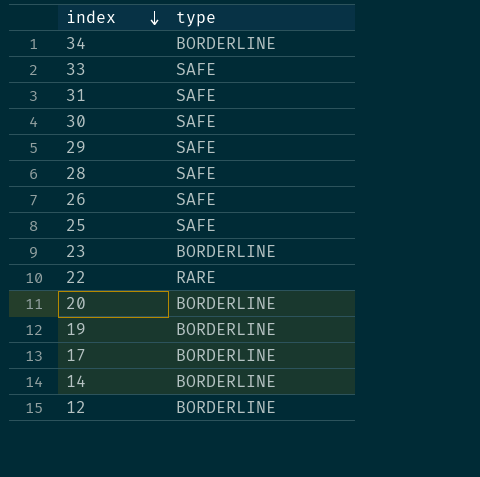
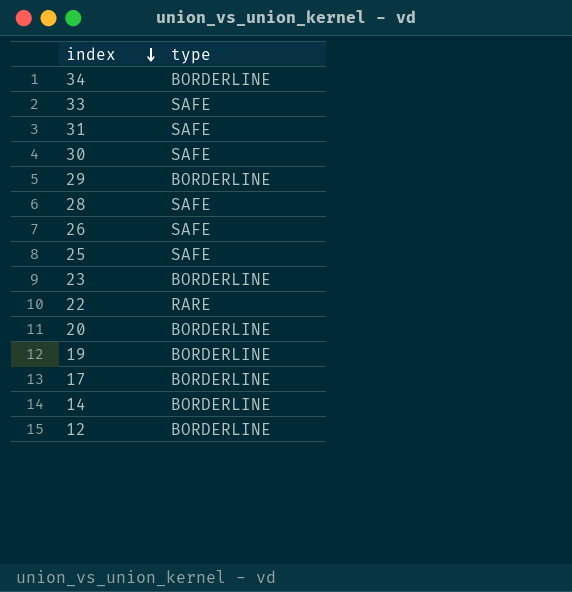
29 | type: SAFE -> BORDERLINE

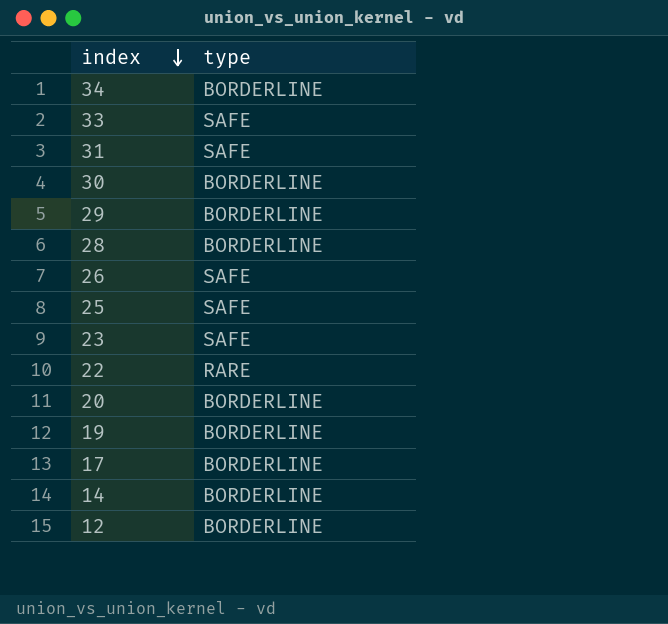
30 | type: SAFE -> BORDERLINE
28 | type: SAFE -> BORDERLINE
23 | type: BORDERLINE -> SAFE

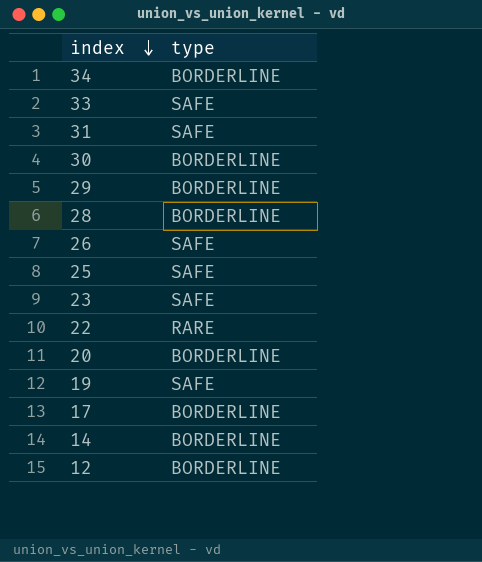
19 | type: BORDERLINE -> SAFE

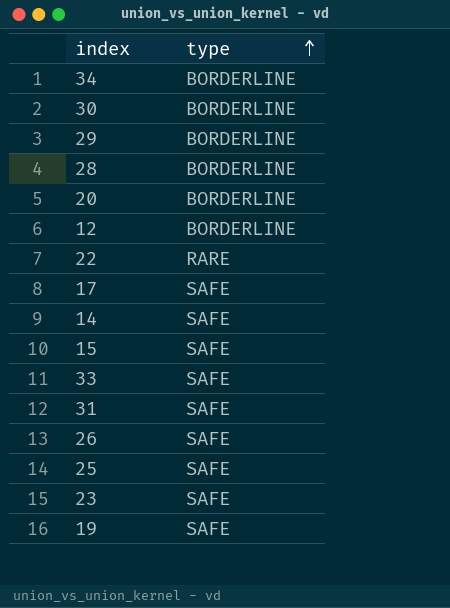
row order: index descending -> type ascending
17 | type: BORDERLINE -> SAFE
14 | type: BORDERLINE -> SAFE
row 15: none -> SAFE

